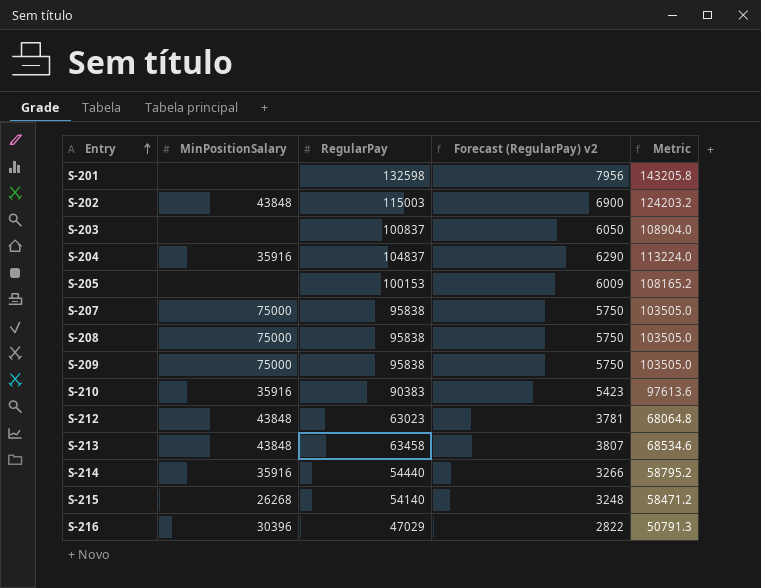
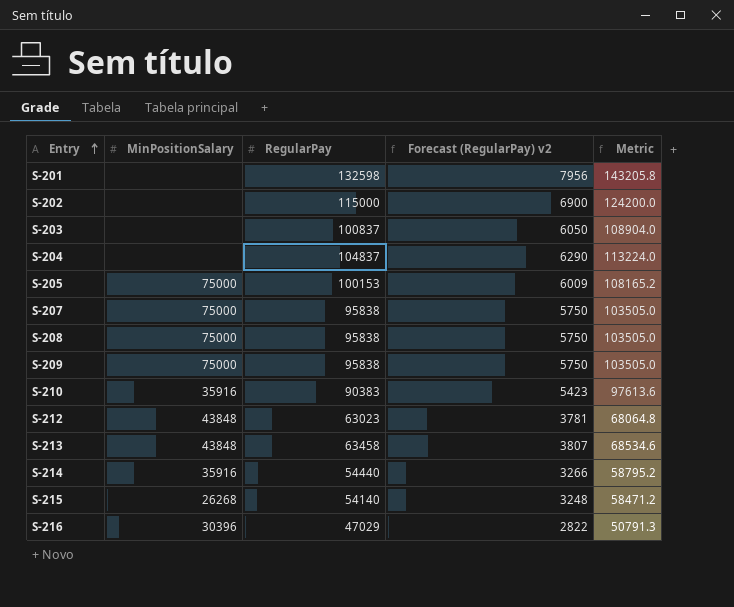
S-202 | MinPositionSalary: 43848 -> none
S-202 | RegularPay: 115003 -> 115000
S-202 | Metric: 124203.2 -> 124200.0
S-204 | MinPositionSalary: 35916 -> none
S-205 | MinPositionSalary: none -> 75000

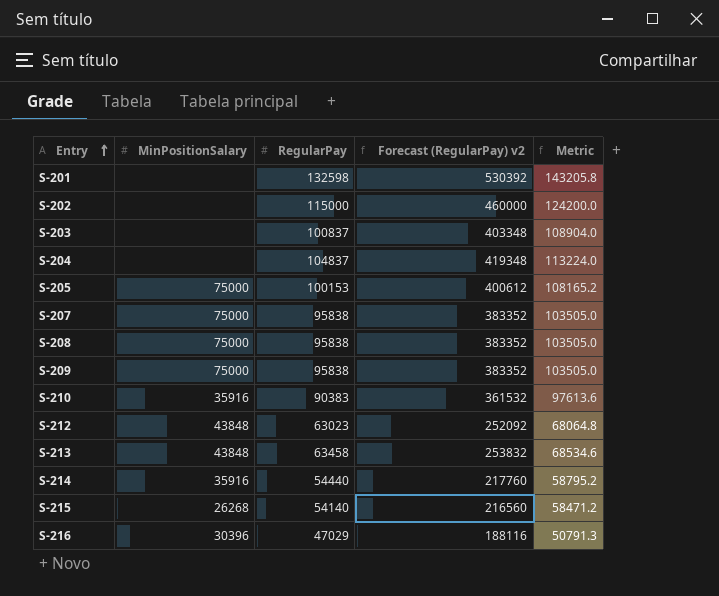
column Forecast (RegularPay) v2 | formula: [RegularPay] * 0.06 -> [RegularPay] * 4

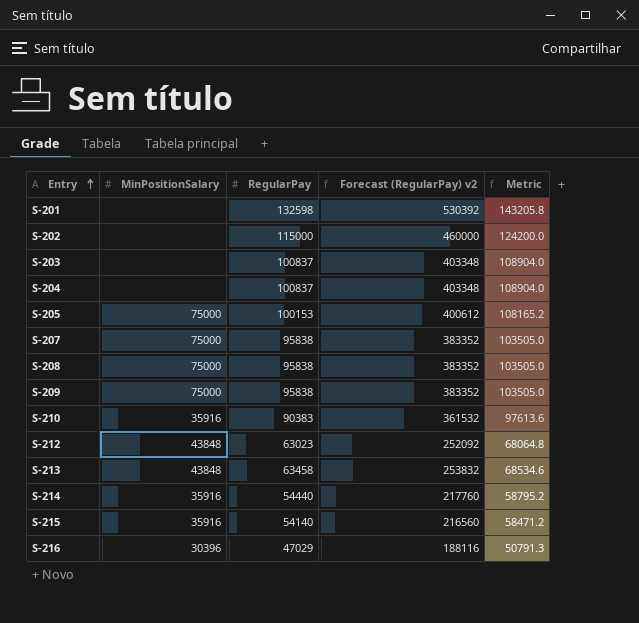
S-204 | RegularPay: 104837 -> 100837
S-204 | Forecast (RegularPay) v2: 419348 -> 403348
S-204 | Metric: 113224.0 -> 108904.0
S-215 | MinPositionSalary: 26268 -> 35916

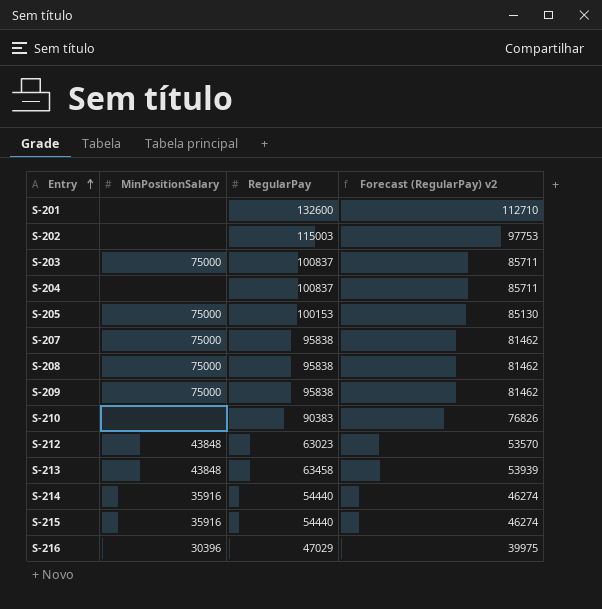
column Metric | formula: [RegularPay] * 1.08 -> none
column Forecast (RegularPay) v2 | formula: [RegularPay] * 4 -> [RegularPay] * 0.85
S-201 | RegularPay: 132598 -> 132600
S-202 | RegularPay: 115000 -> 115003
S-203 | MinPositionSalary: none -> 75000
S-210 | MinPositionSalary: 35916 -> none
S-215 | RegularPay: 54140 -> 54440

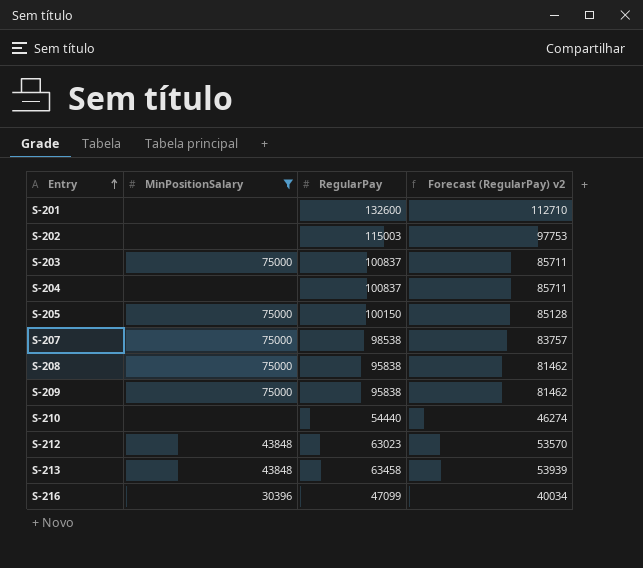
filter: none -> MinPositionSalary != 35916
S-205 | RegularPay: 100153 -> 100150
S-205 | Forecast (RegularPay) v2: 85130 -> 85128
S-207 | RegularPay: 95838 -> 98538
S-207 | Forecast (RegularPay) v2: 81462 -> 83757
S-210 | RegularPay: 90383 -> 54440
S-210 | Forecast (RegularPay) v2: 76826 -> 46274
S-216 | RegularPay: 47029 -> 47099
S-216 | Forecast (RegularPay) v2: 39975 -> 40034

